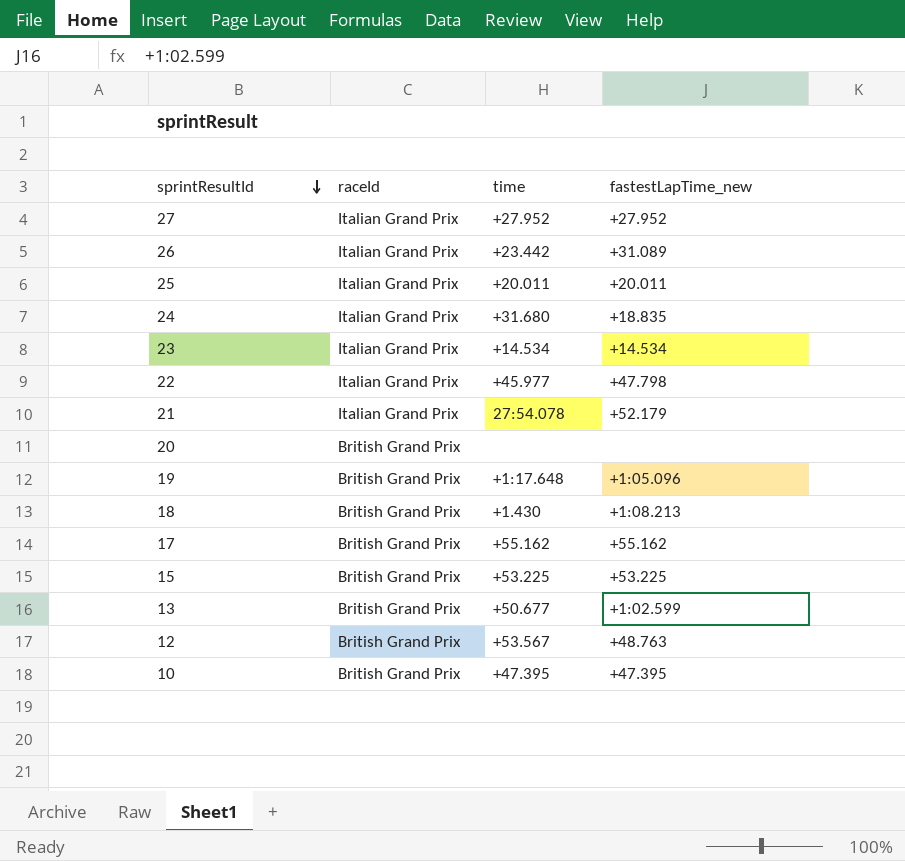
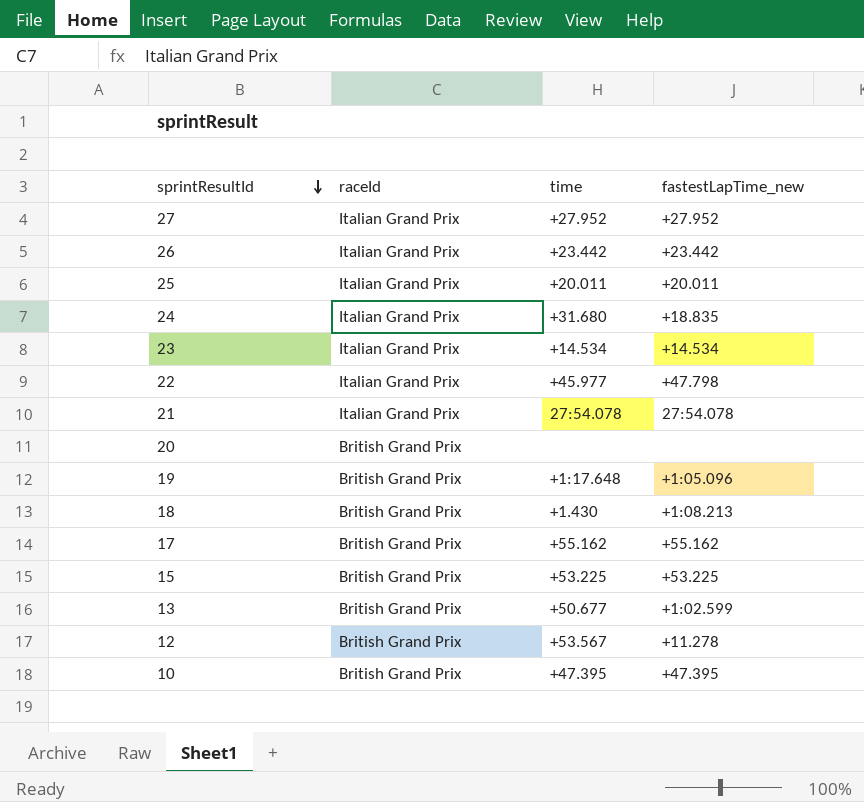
26 | fastestLapTime_new: +31.089 -> +23.442
21 | fastestLapTime_new: +52.179 -> 27:54.078
12 | fastestLapTime_new: +48.763 -> +11.278

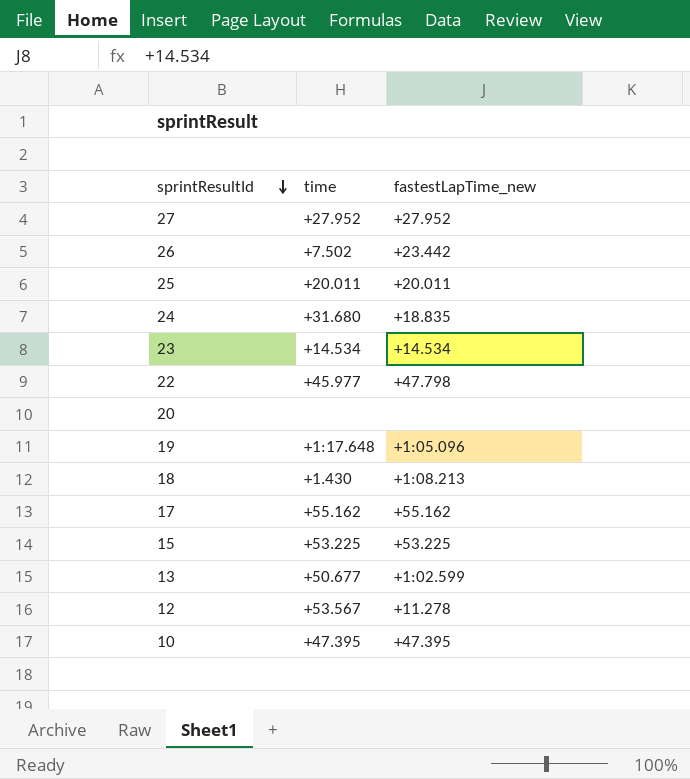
column raceId | position: 2 -> none
row 21: Italian Grand Prix | 27:54.078 | 27:54.078 -> none
26 | time: +23.442 -> +7.502

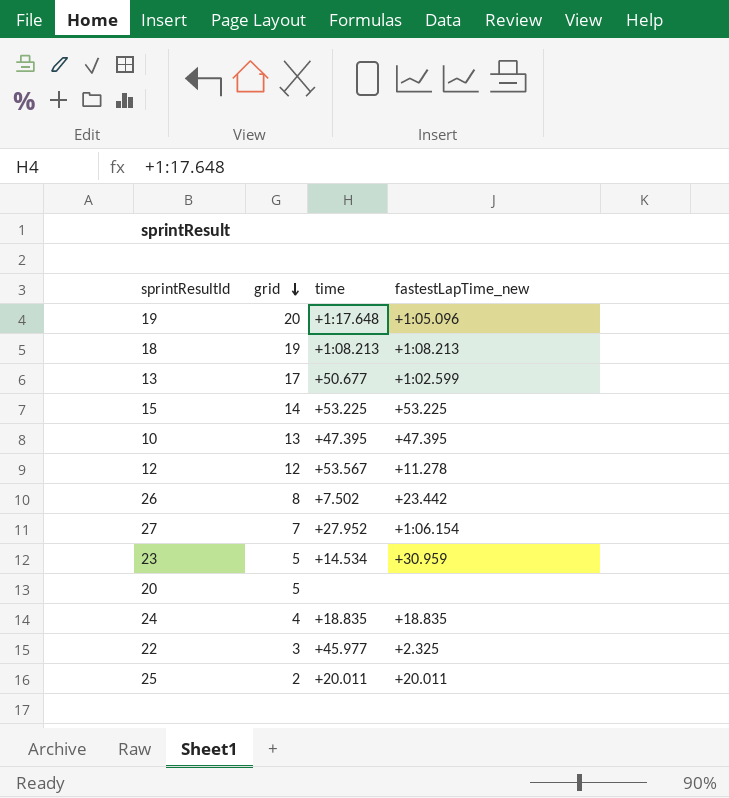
row order: sprintResultId descending -> grid descending
column grid | position: none -> 2
row 17: +55.162 | +55.162 -> none
18 | time: +1.430 -> +1:08.213
27 | fastestLapTime_new: +27.952 -> +1:06.154
23 | fastestLapTime_new: +14.534 -> +30.959
24 | time: +31.680 -> +18.835
22 | fastestLapTime_new: +47.798 -> +2.325

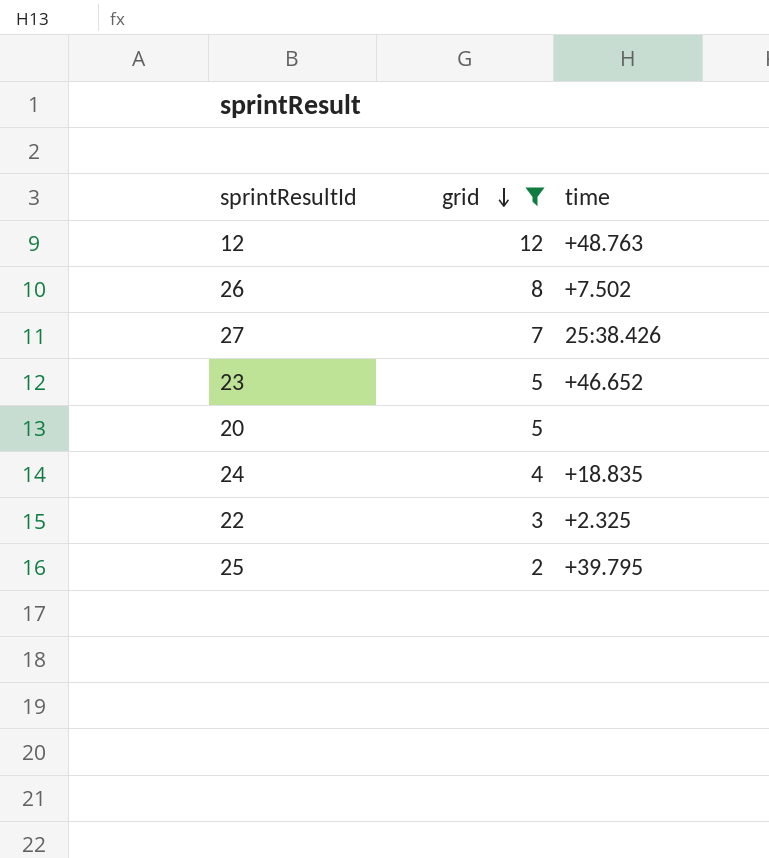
filter: none -> grid <= 12
column fastestLapTime_new | position: 4 -> none
12 | time: +53.567 -> +48.763
27 | time: +27.952 -> 25:38.426
23 | time: +14.534 -> +46.652
22 | time: +45.977 -> +2.325
25 | time: +20.011 -> +39.795

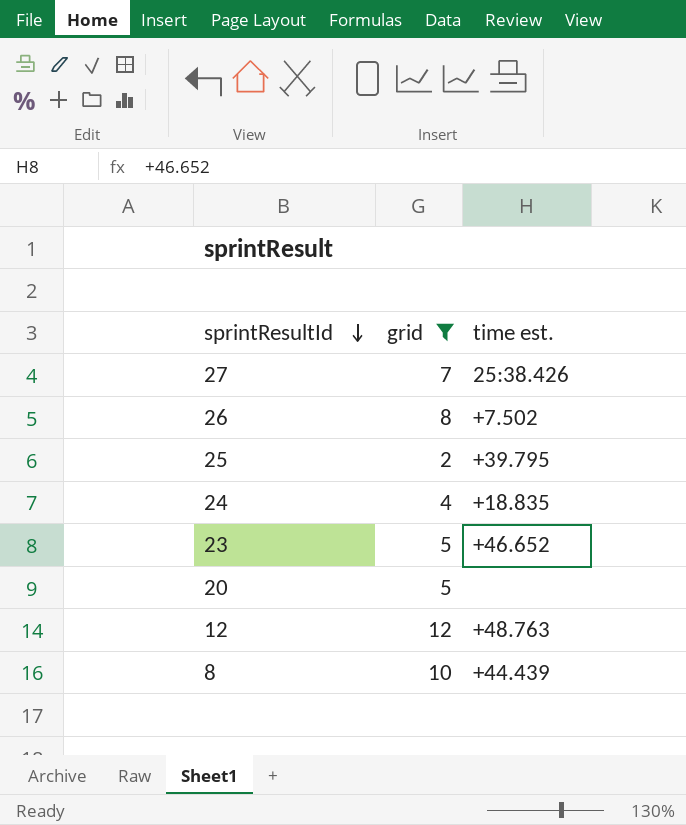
row order: grid descending -> sprintResultId descending
column name: time -> time est.
row 22: 3 | +2.325 -> none
row 8: none -> 10 | +44.439

